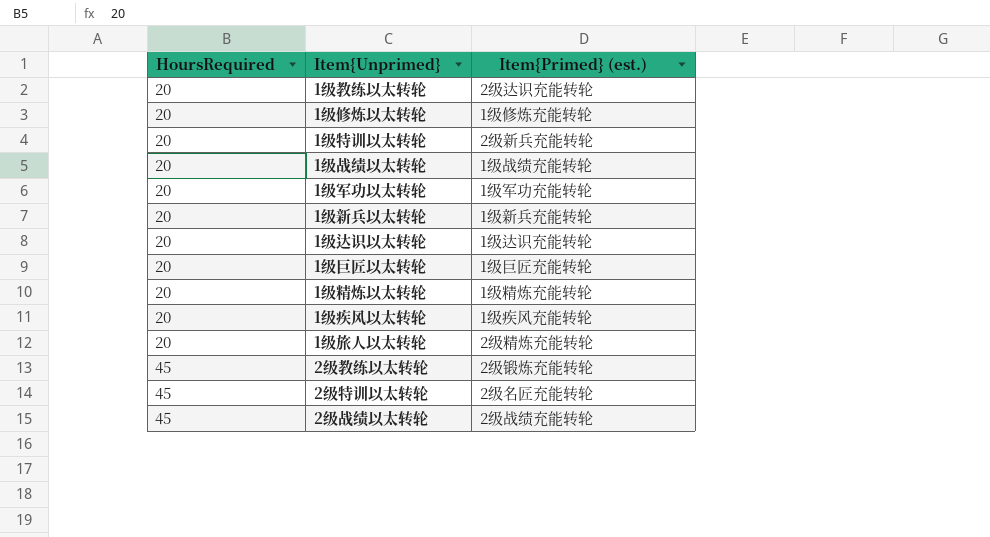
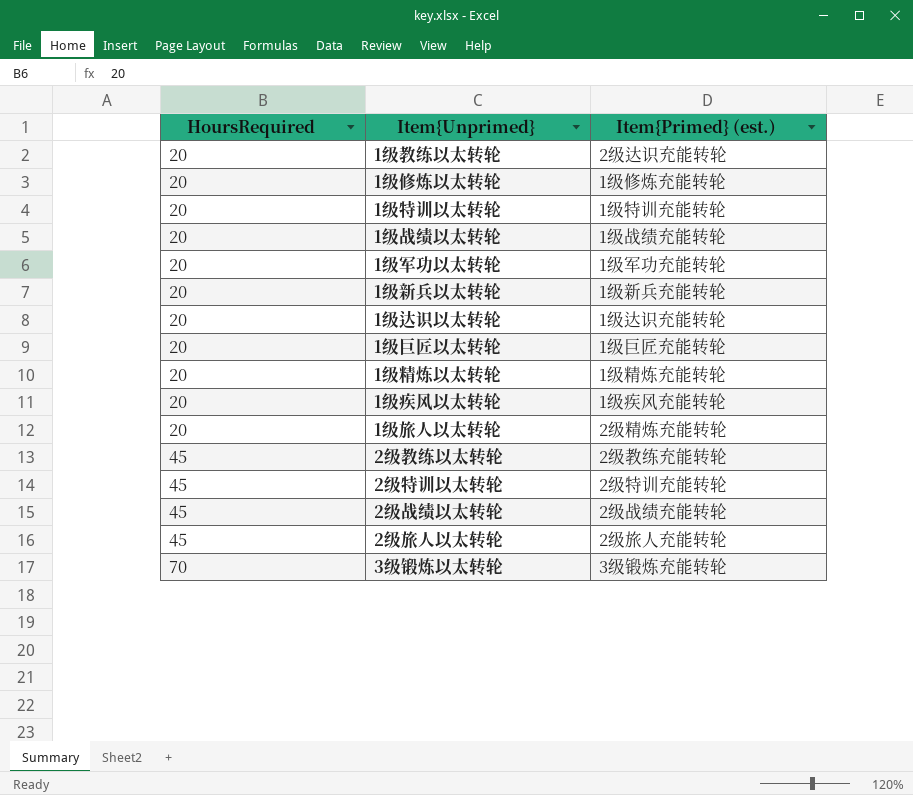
1级特训以太转轮 | Item{Primed} (est.): 2级新兵充能转轮 -> 1级特训充能转轮
2级教练以太转轮 | Item{Primed} (est.): 2级锻炼充能转轮 -> 2级教练充能转轮
2级特训以太转轮 | Item{Primed} (est.): 2级名匠充能转轮 -> 2级特训充能转轮
row 2级旅人以太转轮: none -> 45 | 2级旅人充能转轮
row 3级锻炼以太转轮: none -> 70 | 3级锻炼充能转轮

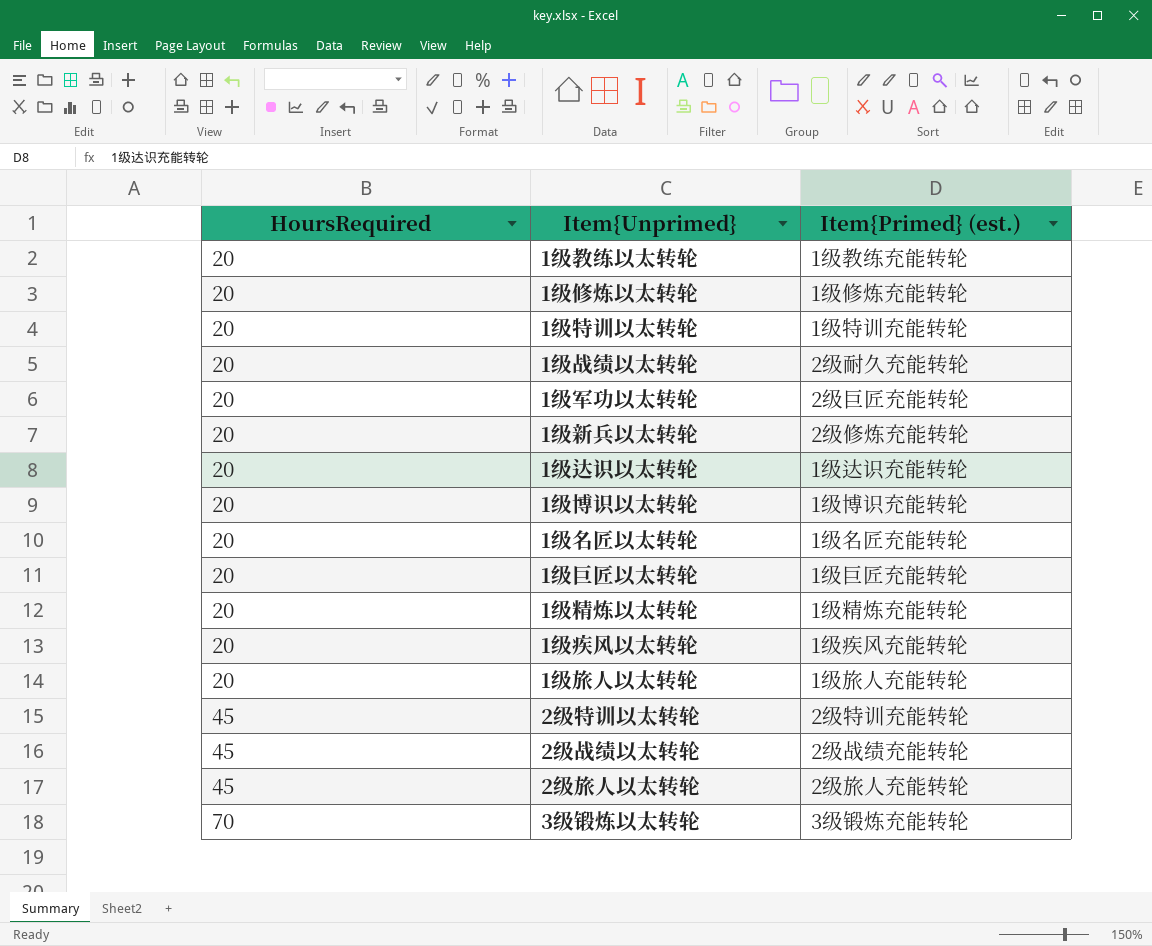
row 2级教练以太转轮: 45 | 2级教练充能转轮 -> none
1级教练以太转轮 | Item{Primed} (est.): 2级达识充能转轮 -> 1级教练充能转轮
1级战绩以太转轮 | Item{Primed} (est.): 1级战绩充能转轮 -> 2级耐久充能转轮
1级军功以太转轮 | Item{Primed} (est.): 1级军功充能转轮 -> 2级巨匠充能转轮
1级新兵以太转轮 | Item{Primed} (est.): 1级新兵充能转轮 -> 2级修炼充能转轮
row 1级博识以太转轮: none -> 20 | 1级博识充能转轮
row 1级名匠以太转轮: none -> 20 | 1级名匠充能转轮
1级旅人以太转轮 | Item{Primed} (est.): 2级精炼充能转轮 -> 1级旅人充能转轮

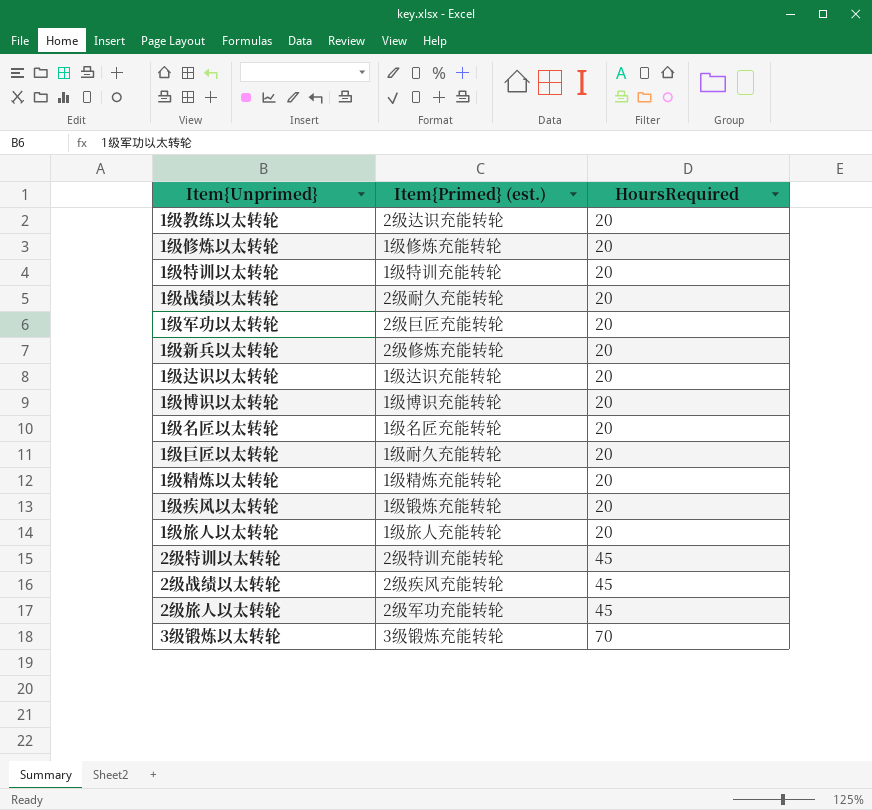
column HoursRequired | position: 1 -> 3
1级教练以太转轮 | Item{Primed} (est.): 1级教练充能转轮 -> 2级达识充能转轮
1级巨匠以太转轮 | Item{Primed} (est.): 1级巨匠充能转轮 -> 1级耐久充能转轮
1级疾风以太转轮 | Item{Primed} (est.): 1级疾风充能转轮 -> 1级锻炼充能转轮
2级战绩以太转轮 | Item{Primed} (est.): 2级战绩充能转轮 -> 2级疾风充能转轮
2级旅人以太转轮 | Item{Primed} (est.): 2级旅人充能转轮 -> 2级军功充能转轮

